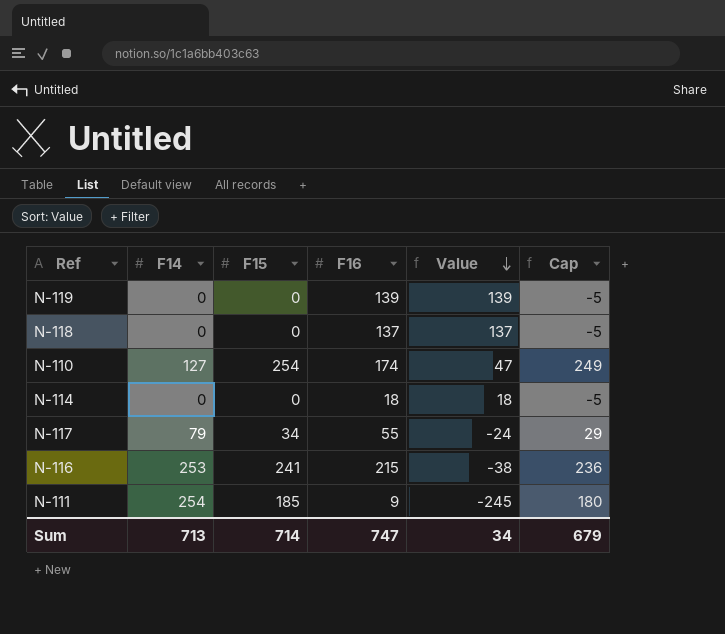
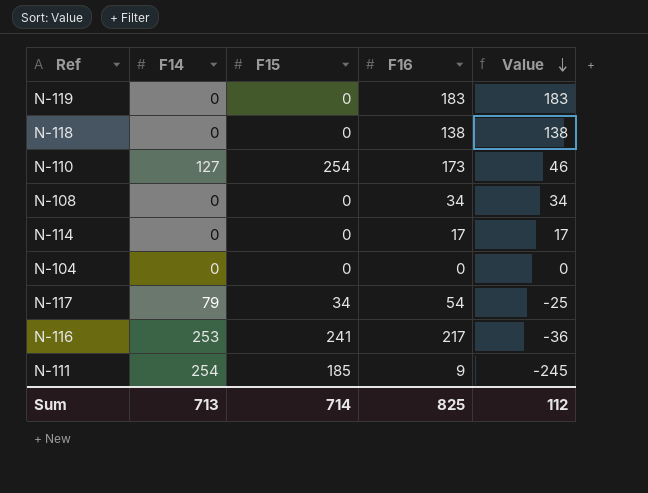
column Cap | formula: [F15] - 5 -> none
N-119 | F16: 139 -> 183
N-119 | Value: 139 -> 183
N-118 | F16: 137 -> 138
N-118 | Value: 137 -> 138
N-110 | F16: 174 -> 173
N-110 | Value: 47 -> 46
row N-108: none -> 0 | 0 | 34 | 34
N-114 | F16: 18 -> 17
N-114 | Value: 18 -> 17
row N-104: none -> 0 | 0 | 0 | 0
N-117 | F16: 55 -> 54
N-117 | Value: -24 -> -25
N-116 | F16: 215 -> 217
N-116 | Value: -38 -> -36
Sum | F16: 747 -> 825
Sum | Value: 34 -> 112

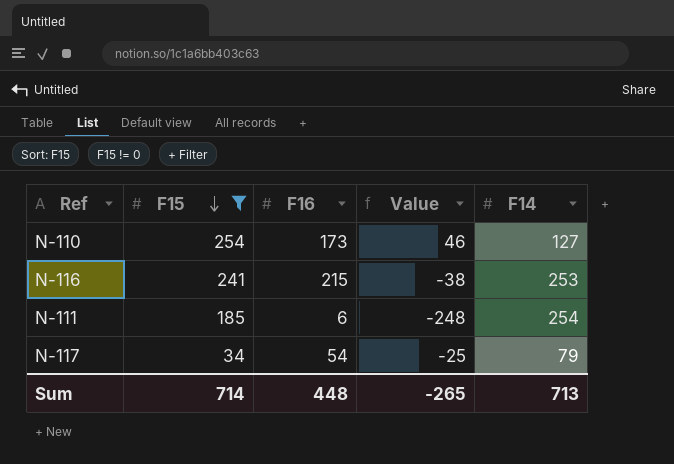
filter: none -> F15 != 0
row order: Value descending -> F15 descending
column F14 | position: 2 -> 5
N-116 | F16: 217 -> 215
N-116 | Value: -36 -> -38
N-111 | F16: 9 -> 6
N-111 | Value: -245 -> -248
Sum | F16: 825 -> 448
Sum | Value: 112 -> -265

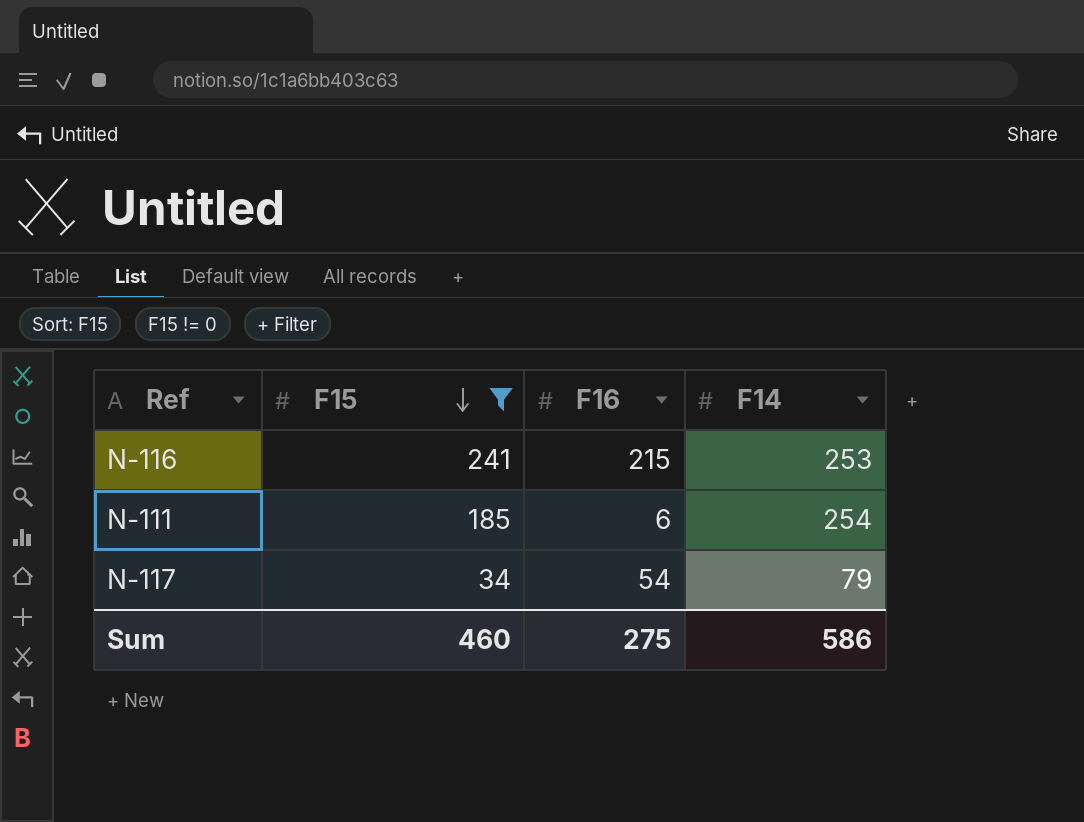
column Value | formula: [F16] - [F14] -> none
row N-110: 254 | 173 | 46 | 127 -> none
Sum | F15: 714 -> 460
Sum | F16: 448 -> 275
Sum | F14: 713 -> 586

